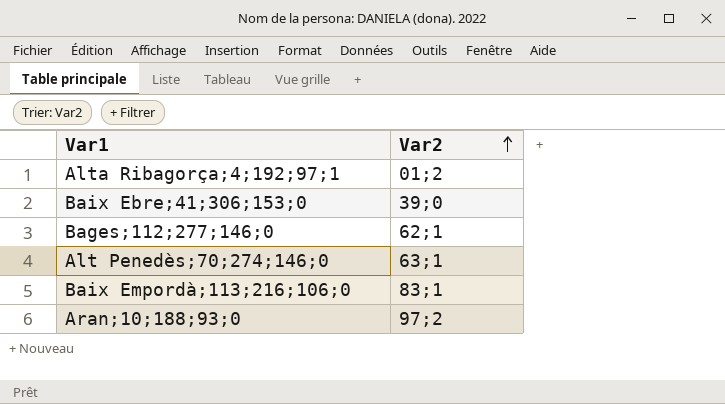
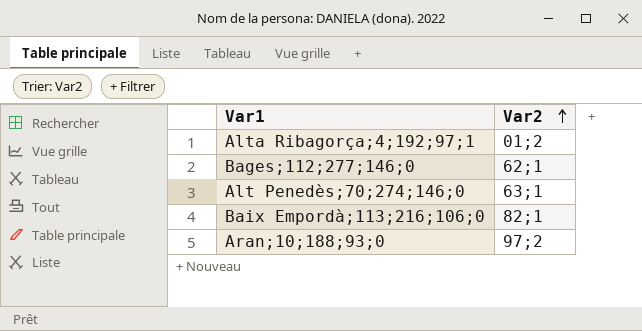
row Baix Ebre;41;306;153;0: 39;0 -> none
Baix Empordà;113;216;106;0 | Var2: 83;1 -> 82;1

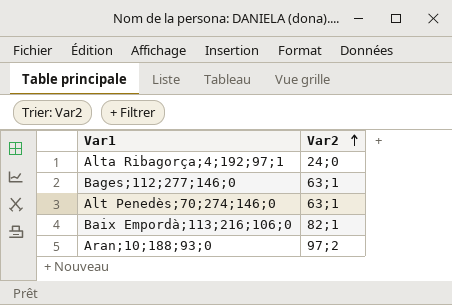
Alta Ribagorça;4;192;97;1 | Var2: 01;2 -> 24;0
Bages;112;277;146;0 | Var2: 62;1 -> 63;1

